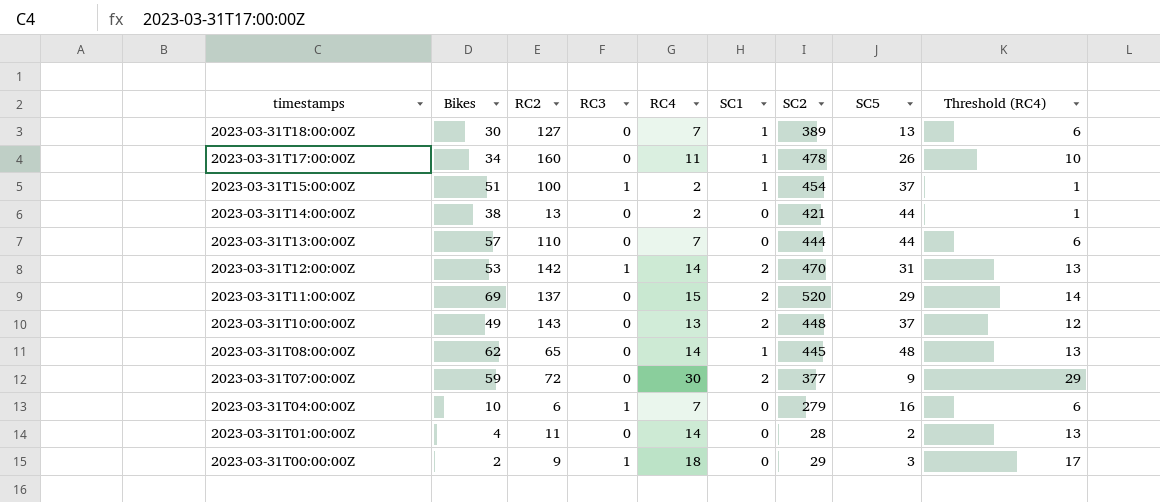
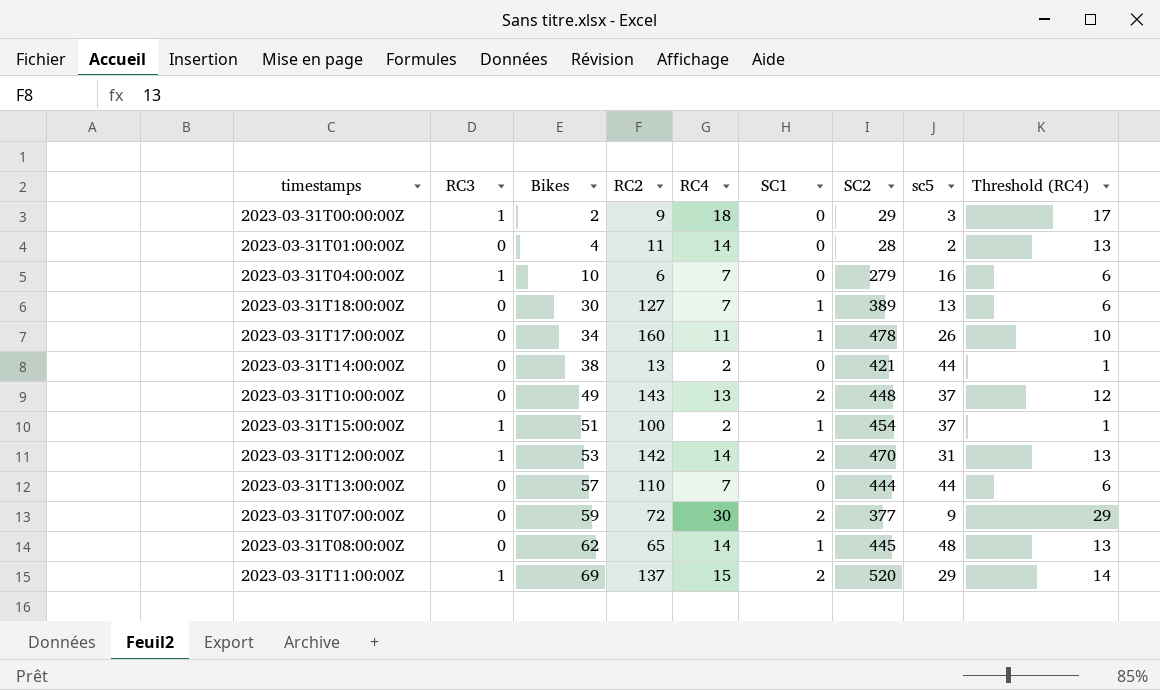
row order: timestamps descending -> Bikes ascending
column RC3 | position: 4 -> 2
column name: SC5 -> sc5
2023-03-31T11:00:00Z | RC3: 0 -> 1

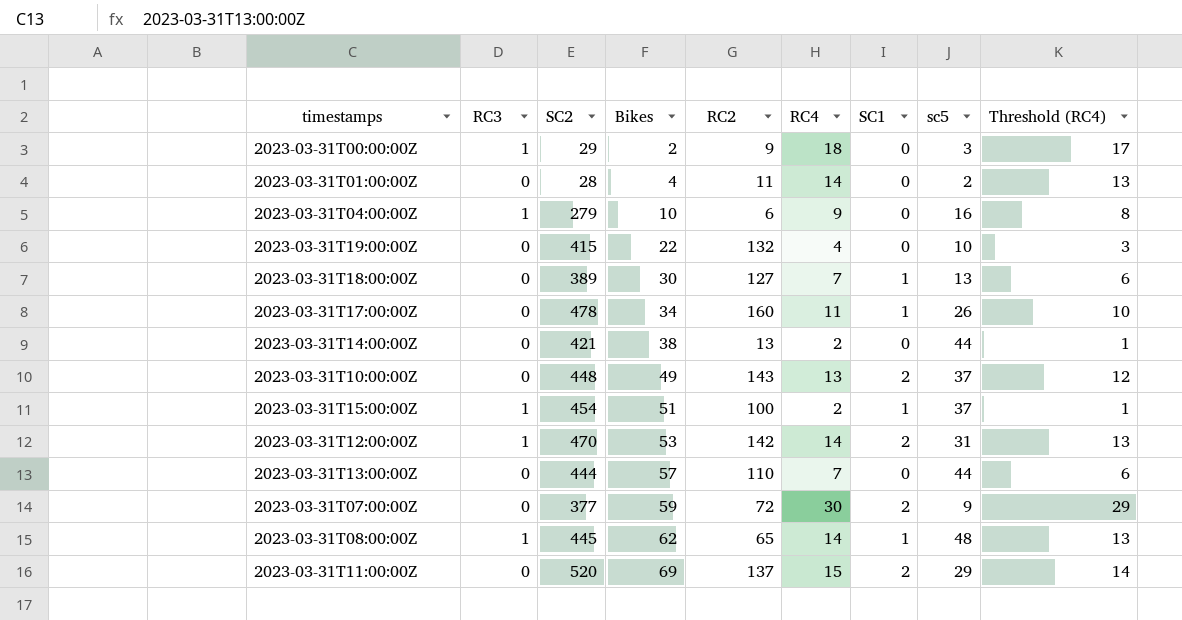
column SC2 | position: 7 -> 3
2023-03-31T04:00:00Z | RC4: 7 -> 9
2023-03-31T04:00:00Z | Threshold (RC4): 6 -> 8
row 2023-03-31T19:00:00Z: none -> 0 | 415 | 22 | 132 | 4 | 0 | 10 | 3
2023-03-31T08:00:00Z | RC3: 0 -> 1
2023-03-31T11:00:00Z | RC3: 1 -> 0

